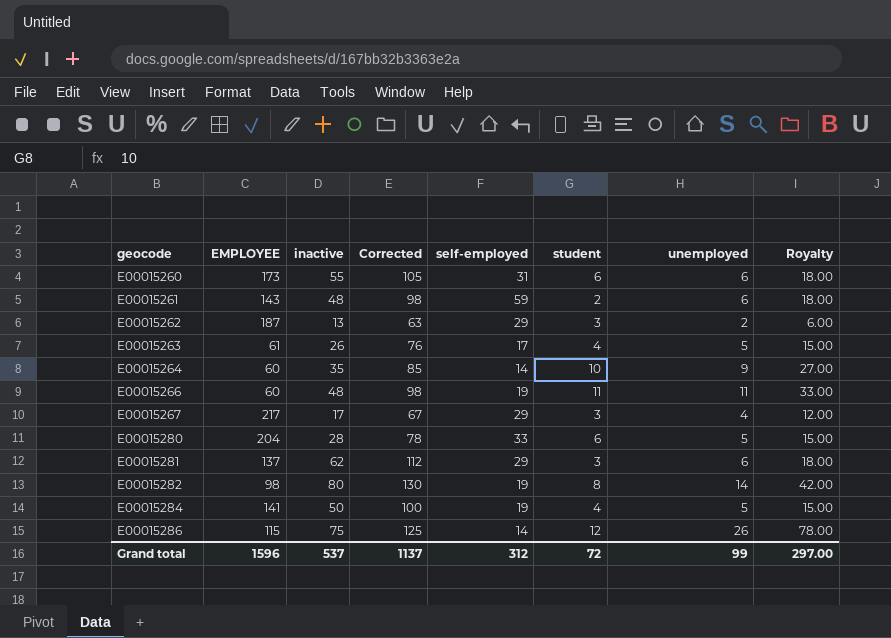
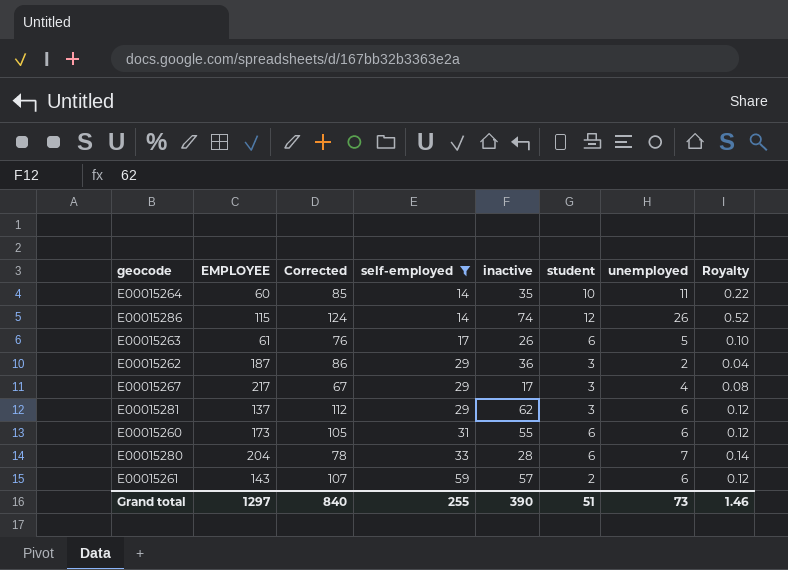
filter: none -> self-employed != 19
row order: geocode ascending -> self-employed ascending
column inactive | position: 3 -> 5
column Royalty | formula: [unemployed] * 3 -> [unemployed] * 0.02
E00015264 | unemployed: 9 -> 11
E00015286 | Corrected: 125 -> 124
E00015286 | inactive: 75 -> 74
E00015263 | student: 4 -> 6
E00015262 | Corrected: 63 -> 86
E00015262 | inactive: 13 -> 36
E00015280 | unemployed: 5 -> 7
E00015261 | Corrected: 98 -> 107
E00015261 | inactive: 48 -> 57
Grand total | EMPLOYEE: 1596 -> 1297
Grand total | Corrected: 1137 -> 840
Grand total | self-employed: 312 -> 255
Grand total | inactive: 537 -> 390
Grand total | student: 72 -> 51
Grand total | unemployed: 99 -> 73
Grand total | Royalty: 297.00 -> 1.46

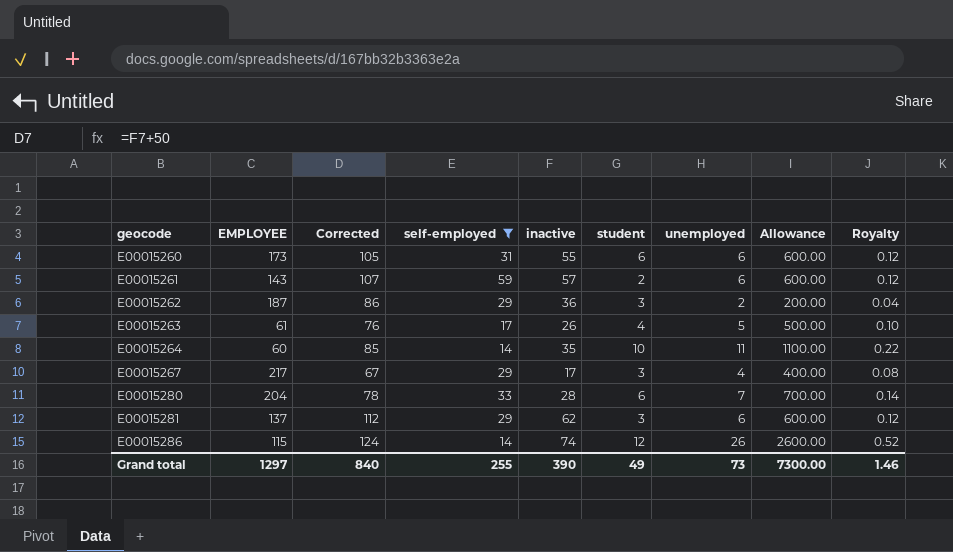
row order: self-employed ascending -> geocode ascending
column Allowance | formula: none -> [unemployed] * 100
E00015263 | student: 6 -> 4
Grand total | student: 51 -> 49

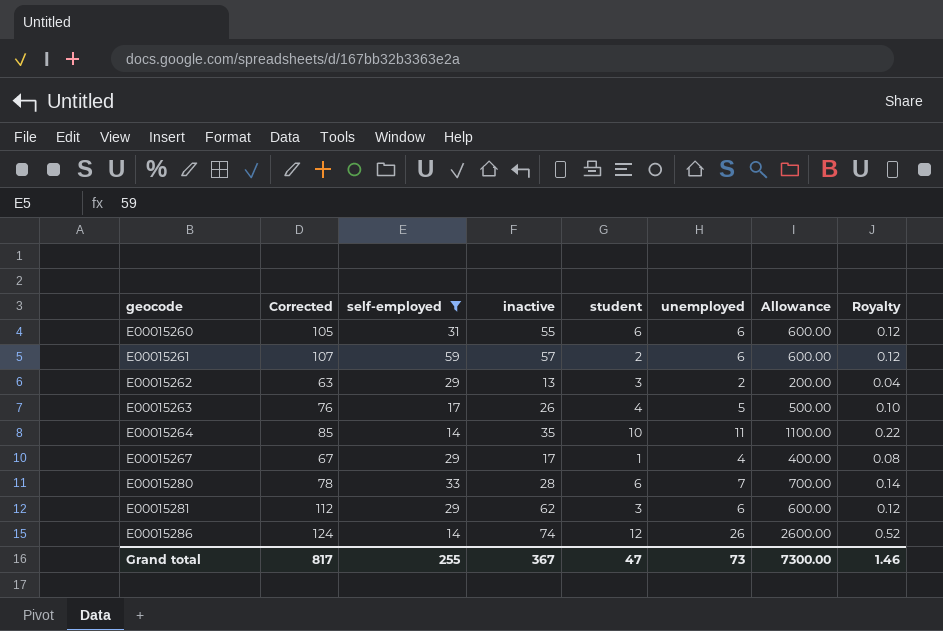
column EMPLOYEE | position: 2 -> none
E00015262 | Corrected: 86 -> 63
E00015262 | inactive: 36 -> 13
E00015267 | student: 3 -> 1
Grand total | Corrected: 840 -> 817
Grand total | inactive: 390 -> 367
Grand total | student: 49 -> 47

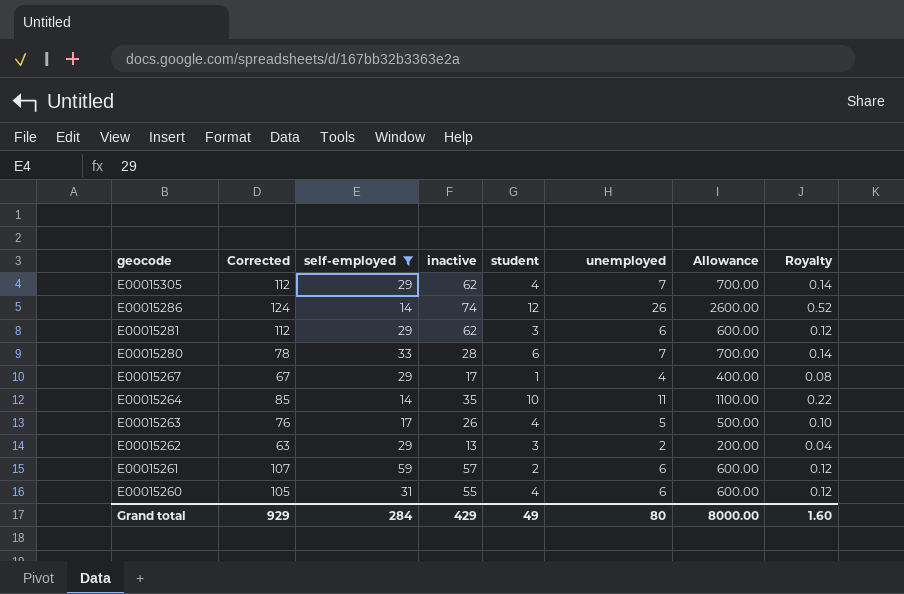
row order: geocode ascending -> geocode descending
row E00015305: none -> 112 | 29 | 62 | 4 | 7 | 700.00 | 0.14
E00015260 | student: 6 -> 4
Grand total | Corrected: 817 -> 929
Grand total | self-employed: 255 -> 284
Grand total | inactive: 367 -> 429
Grand total | student: 47 -> 49
Grand total | unemployed: 73 -> 80
Grand total | Allowance: 7300.00 -> 8000.00
Grand total | Royalty: 1.46 -> 1.60

